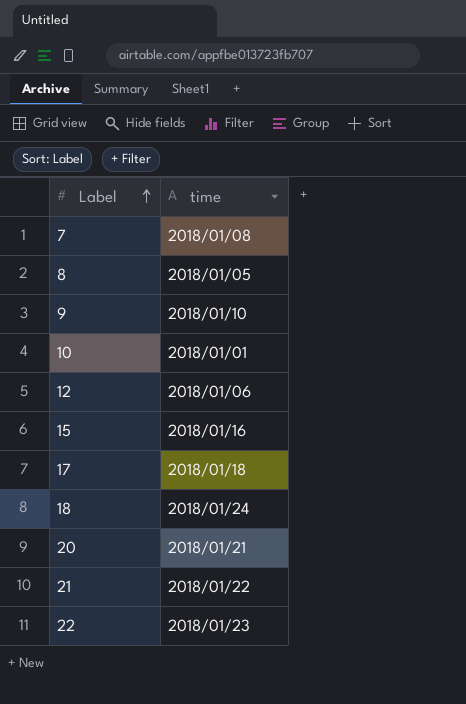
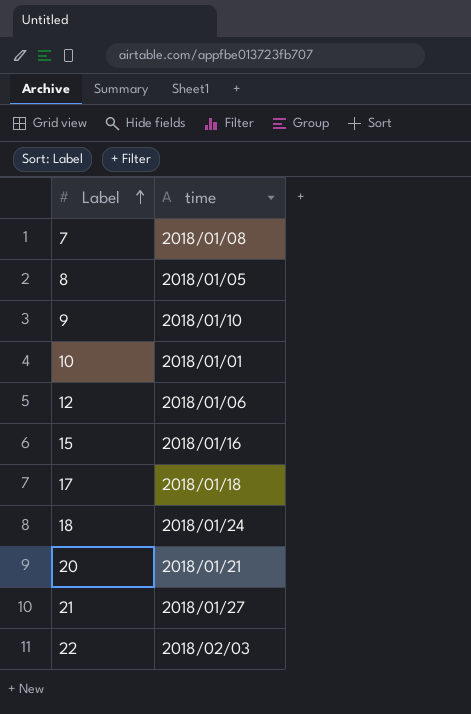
21 | time: 2018/01/22 -> 2018/01/27
22 | time: 2018/01/23 -> 2018/02/03

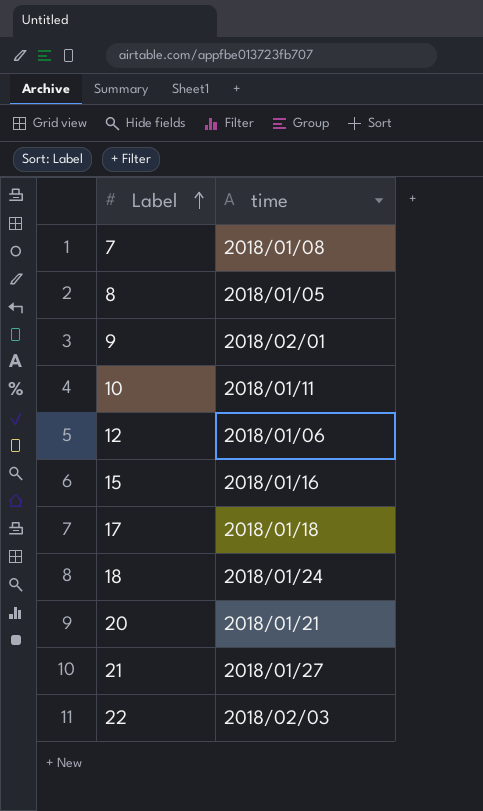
9 | time: 2018/01/10 -> 2018/02/01
10 | time: 2018/01/01 -> 2018/01/11

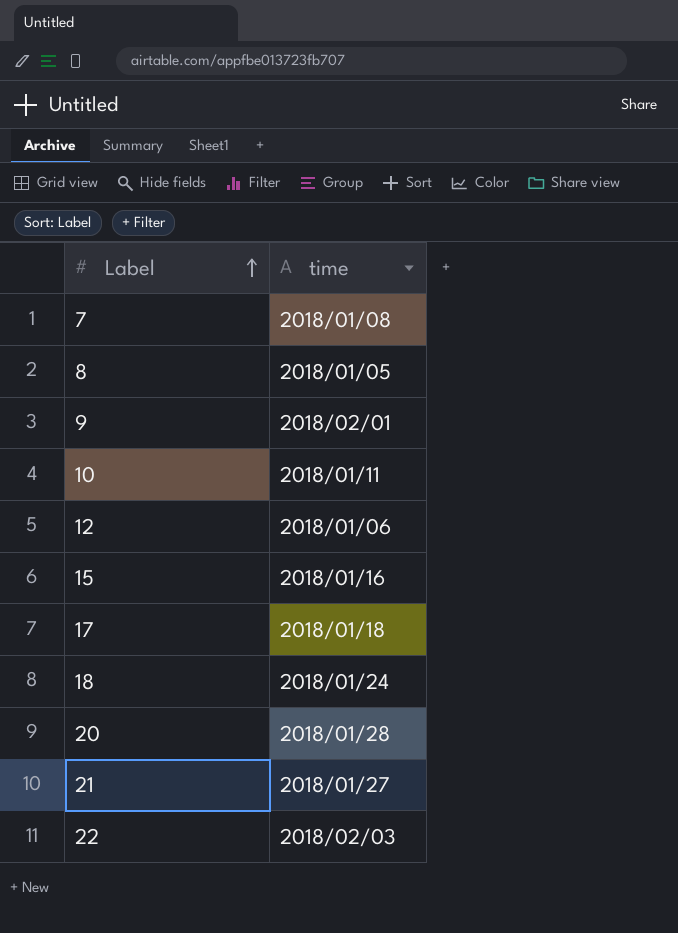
20 | time: 2018/01/21 -> 2018/01/28

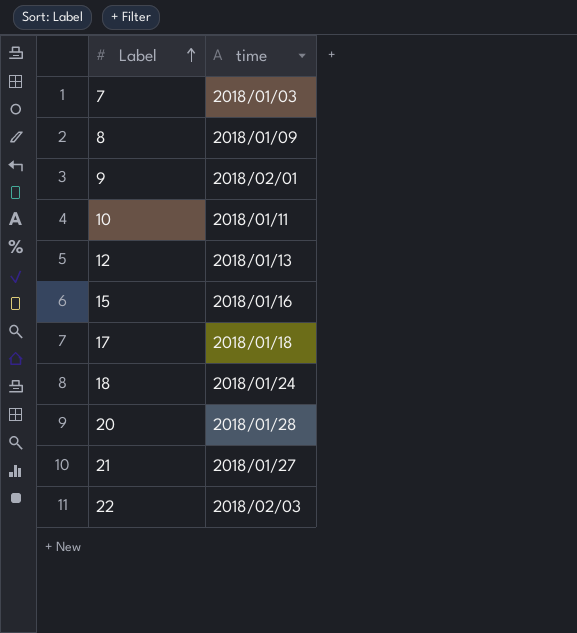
7 | time: 2018/01/08 -> 2018/01/03
8 | time: 2018/01/05 -> 2018/01/09
12 | time: 2018/01/06 -> 2018/01/13

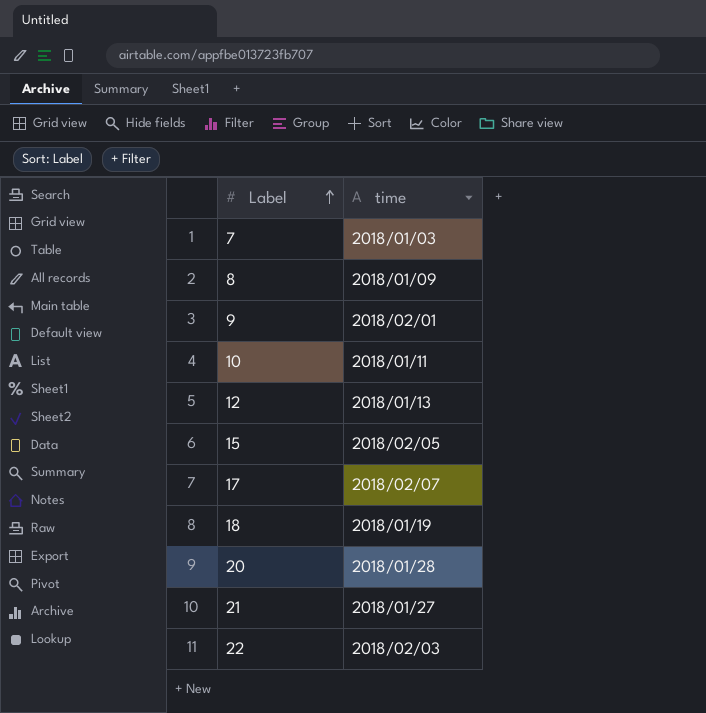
15 | time: 2018/01/16 -> 2018/02/05
17 | time: 2018/01/18 -> 2018/02/07
18 | time: 2018/01/24 -> 2018/01/19

